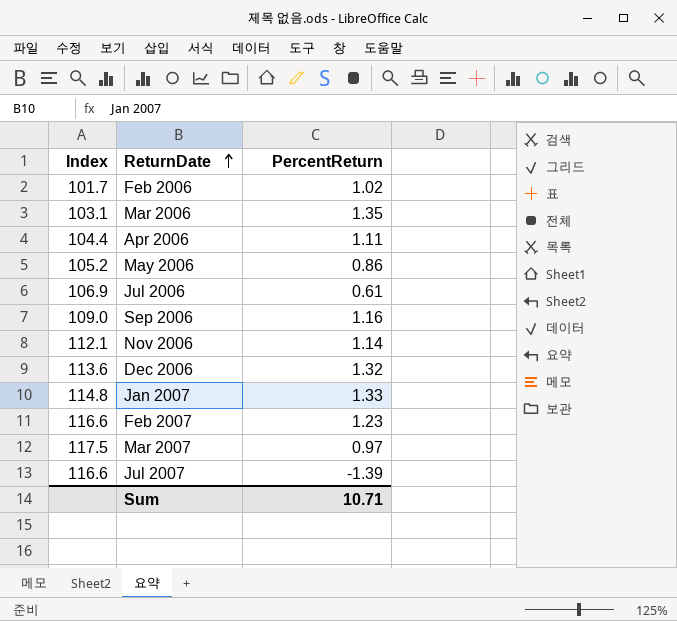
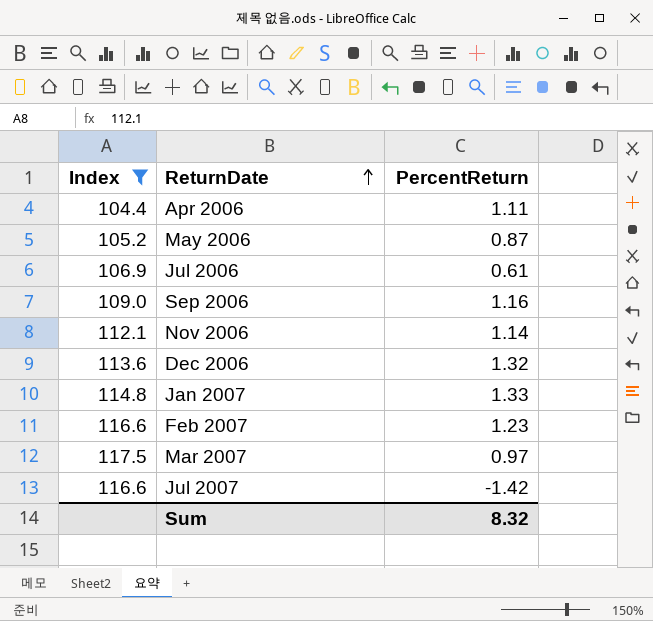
filter: none -> Index >= 104.4
May 2006 | PercentReturn: 0.86 -> 0.87
Jul 2007 | PercentReturn: -1.39 -> -1.42
Sum | PercentReturn: 10.71 -> 8.32

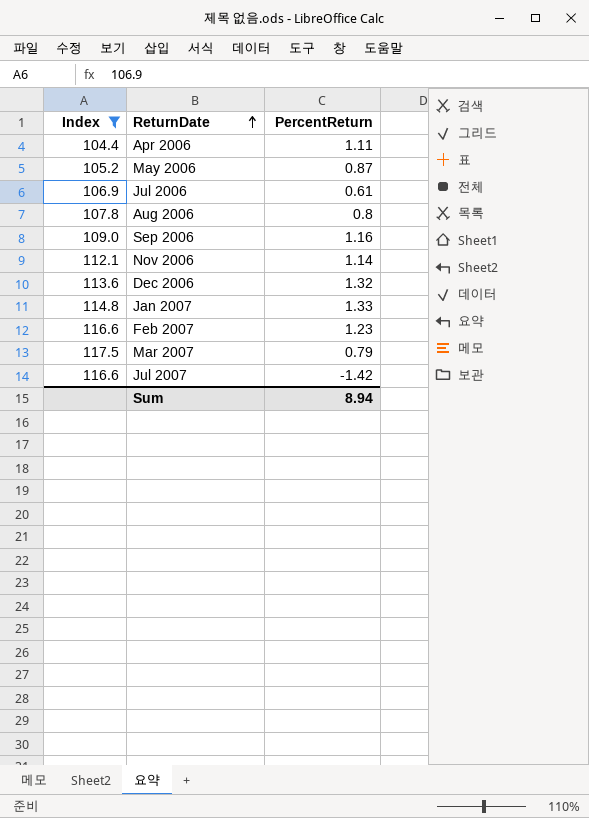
row Aug 2006: none -> 107.8 | 0.8
Mar 2007 | PercentReturn: 0.97 -> 0.79
Sum | PercentReturn: 8.32 -> 8.94

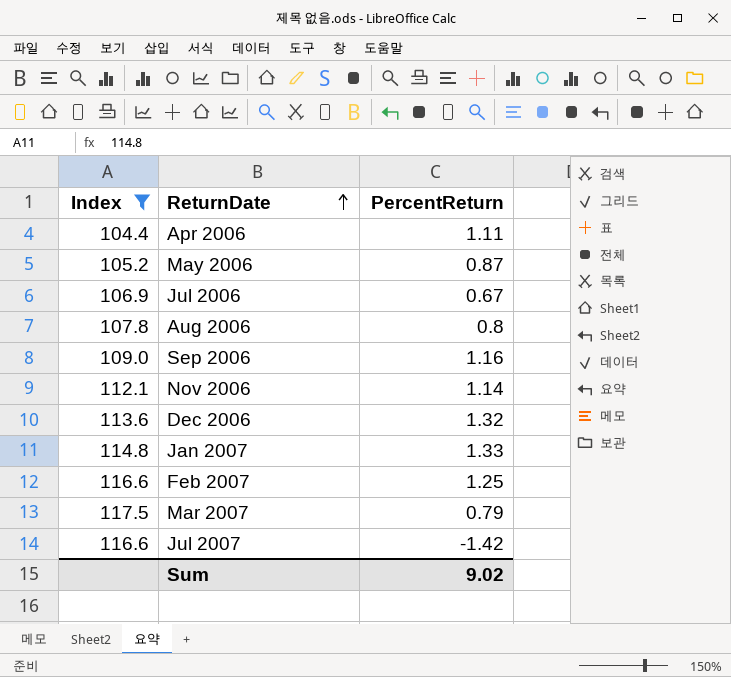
Jul 2006 | PercentReturn: 0.61 -> 0.67
Feb 2007 | PercentReturn: 1.23 -> 1.25
Sum | PercentReturn: 8.94 -> 9.02

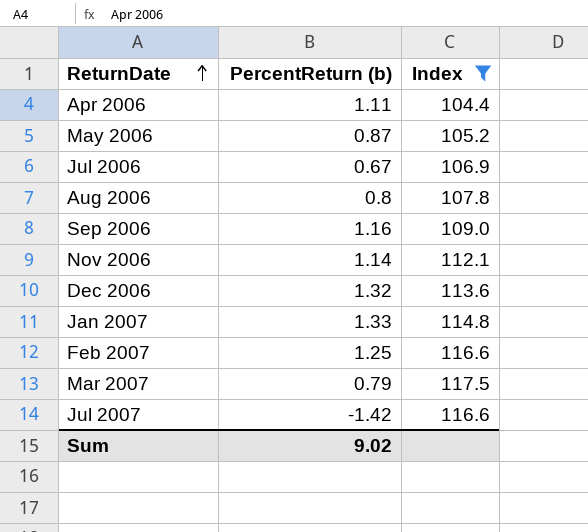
column name: PercentReturn -> PercentReturn (b)
column Index | position: 1 -> 3

